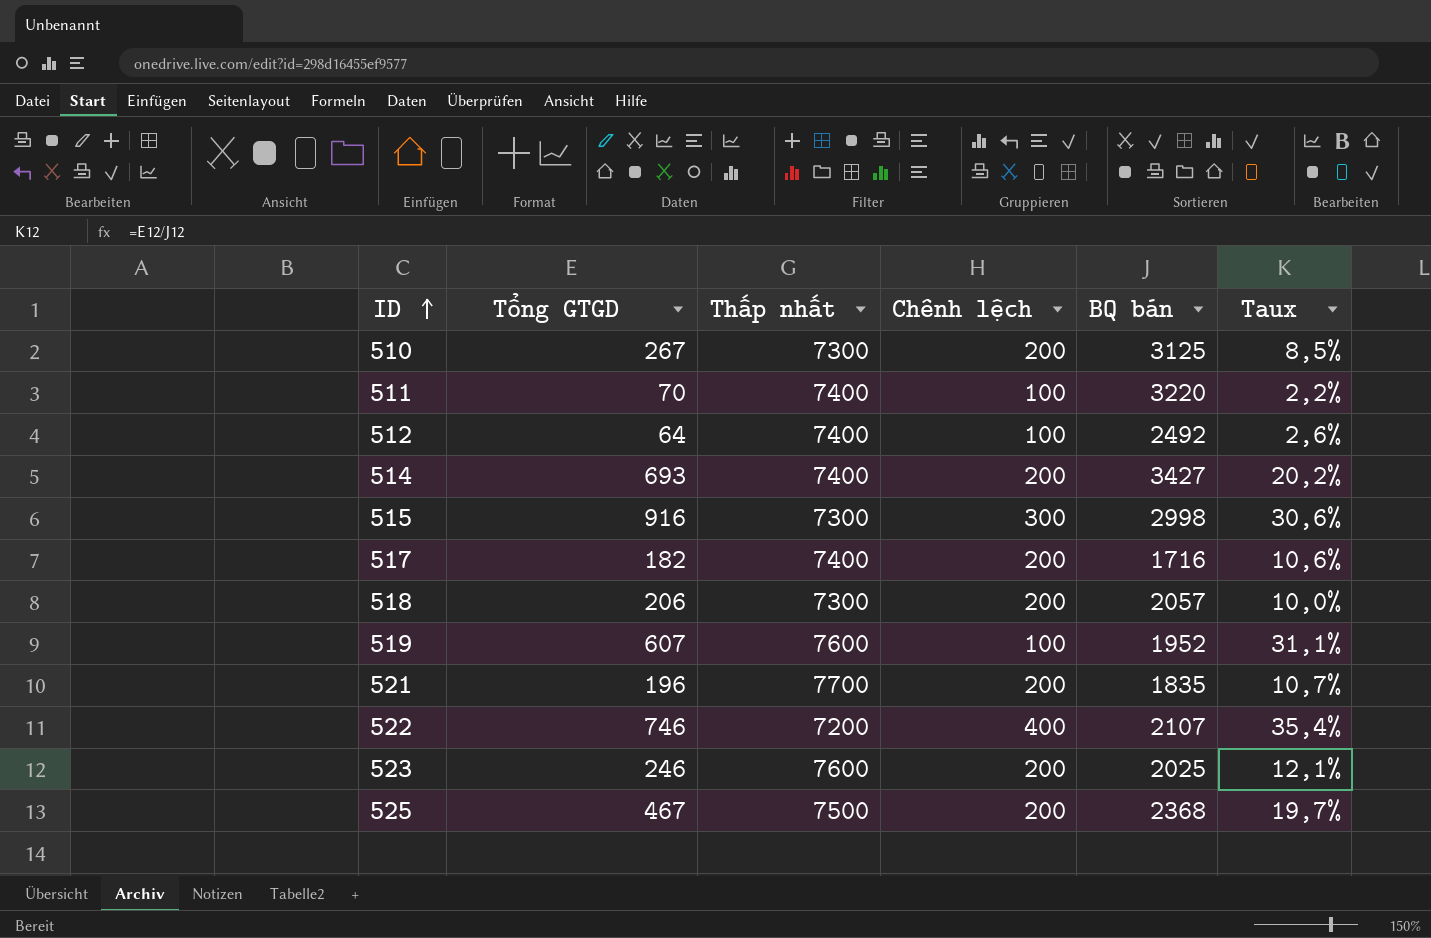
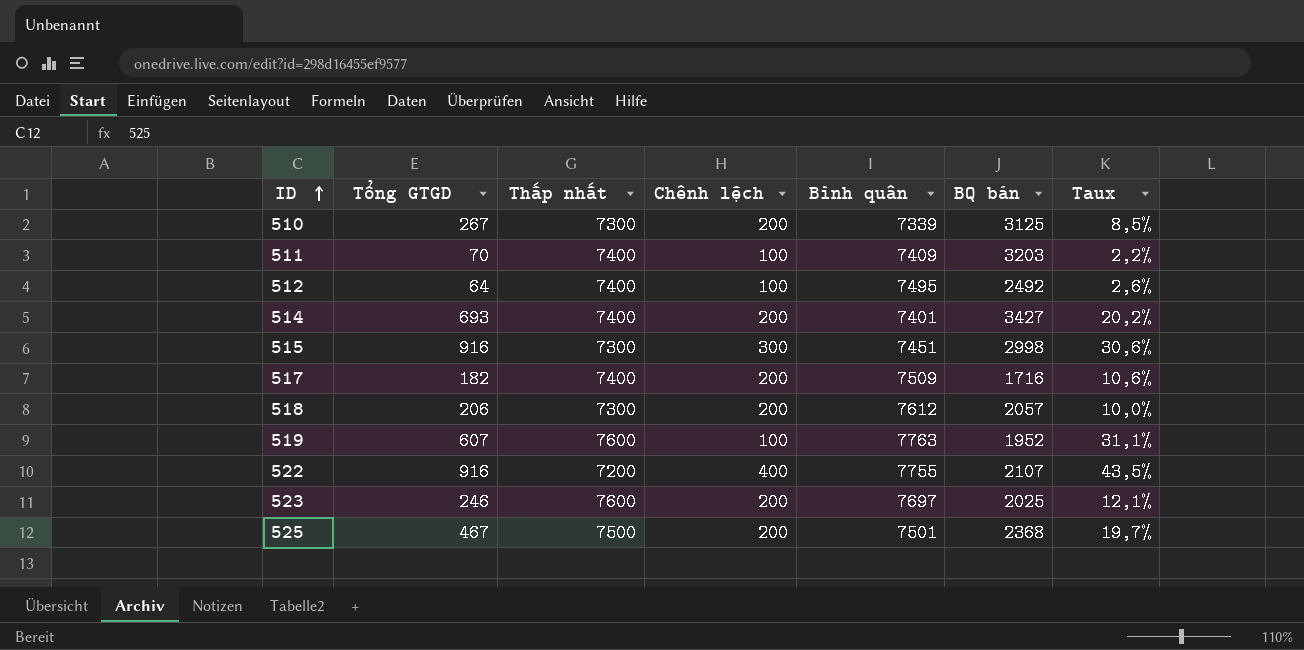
column Bình quân | position: none -> 5
row 521: 196 | 7700 | 200 | 1835 | 10,7% -> none
511 | BQ bán: 3220 -> 3203
522 | Tổng GTGD: 746 -> 916
522 | Taux: 35,4% -> 43,5%

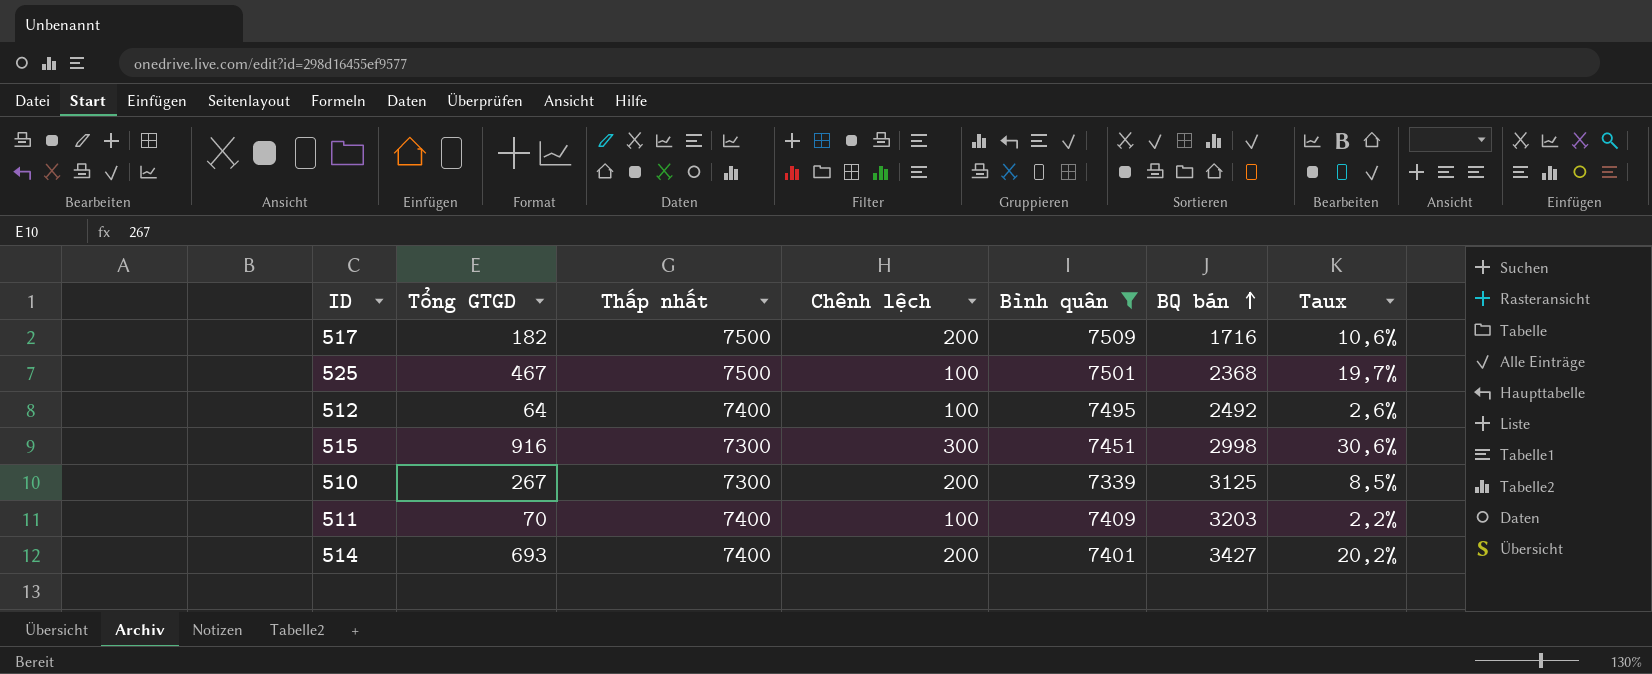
filter: none -> Bình quân <= 7509
row order: ID ascending -> BQ bán ascending
517 | Thấp nhất: 7400 -> 7500
525 | Chênh lệch: 200 -> 100

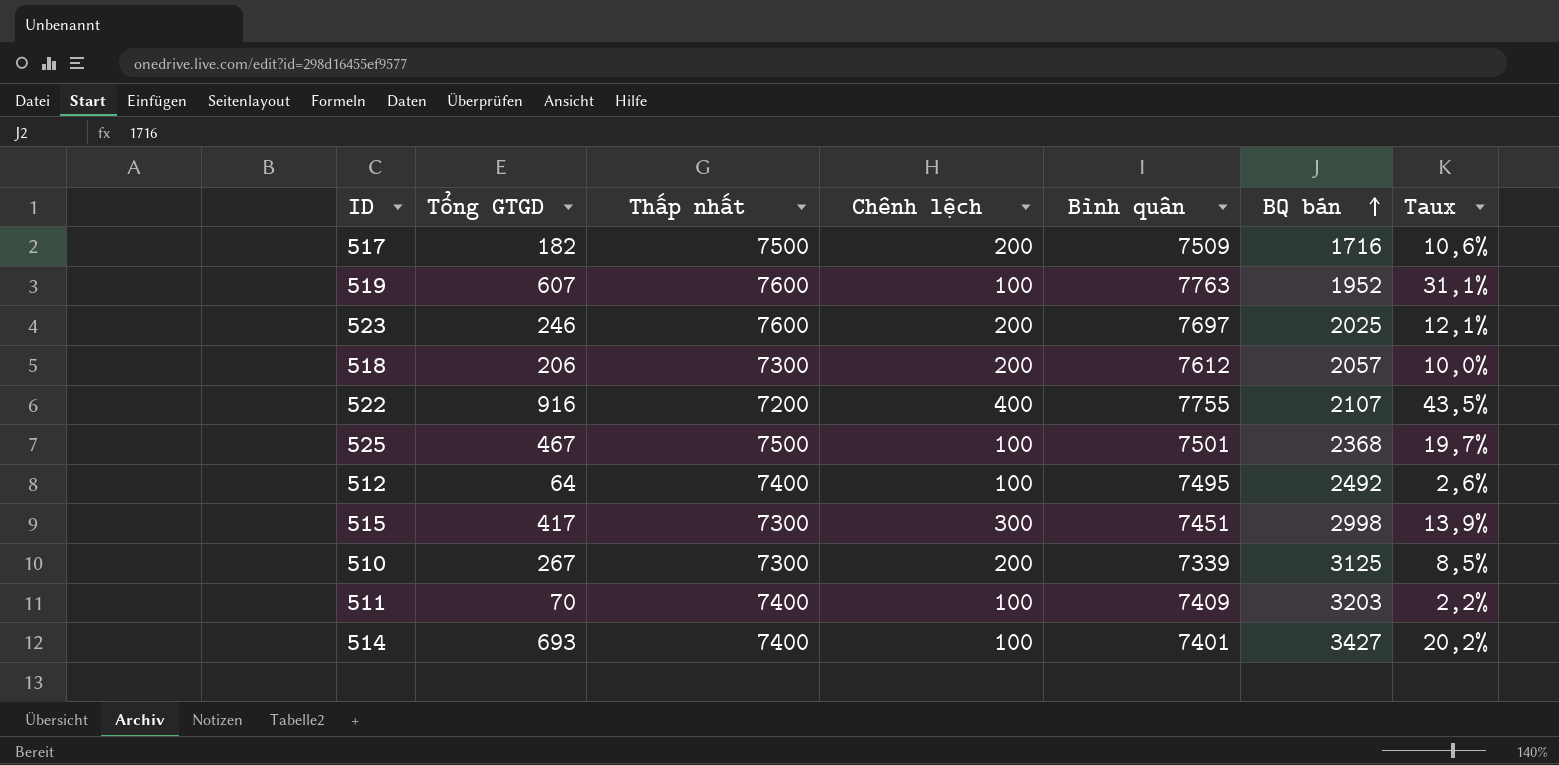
filter: Bình quân <= 7509 -> none
515 | Tổng GTGD: 916 -> 417
515 | Taux: 30,6% -> 13,9%
514 | Chênh lệch: 200 -> 100

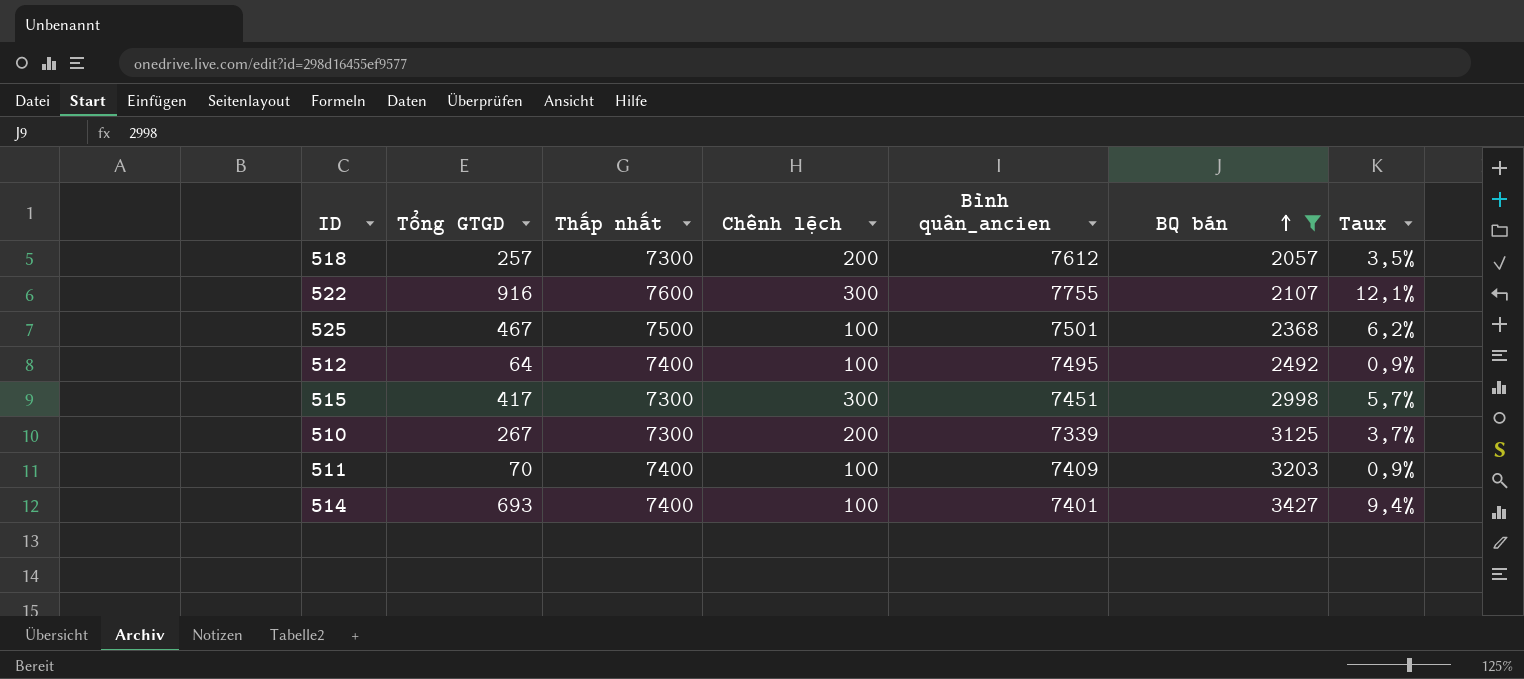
filter: none -> BQ bán >= 2057
column name: Bình quân -> Bình quân_ancien
column Taux | formula: [Tổng GTGD] / [BQ bán] -> [Tổng GTGD] / [Thấp nhất]
518 | Tổng GTGD: 206 -> 257
522 | Thấp nhất: 7200 -> 7600
522 | Chênh lệch: 400 -> 300

